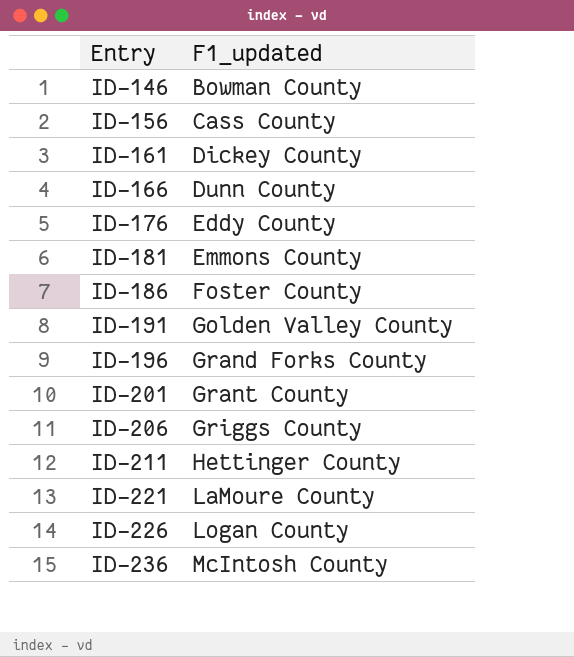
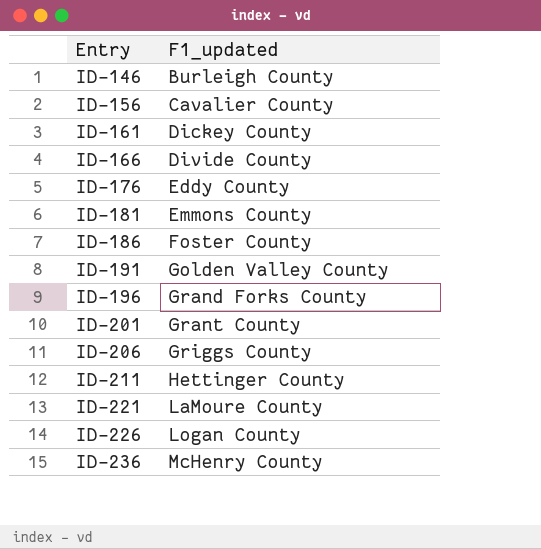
ID-146 | F1_updated: Bowman County -> Burleigh County
ID-156 | F1_updated: Cass County -> Cavalier County
ID-166 | F1_updated: Dunn County -> Divide County
ID-236 | F1_updated: McIntosh County -> McHenry County

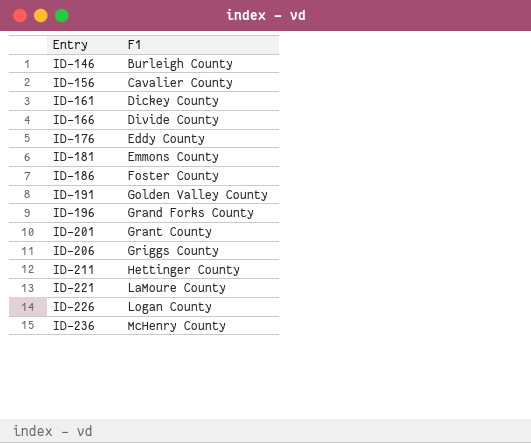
column name: F1_updated -> F1

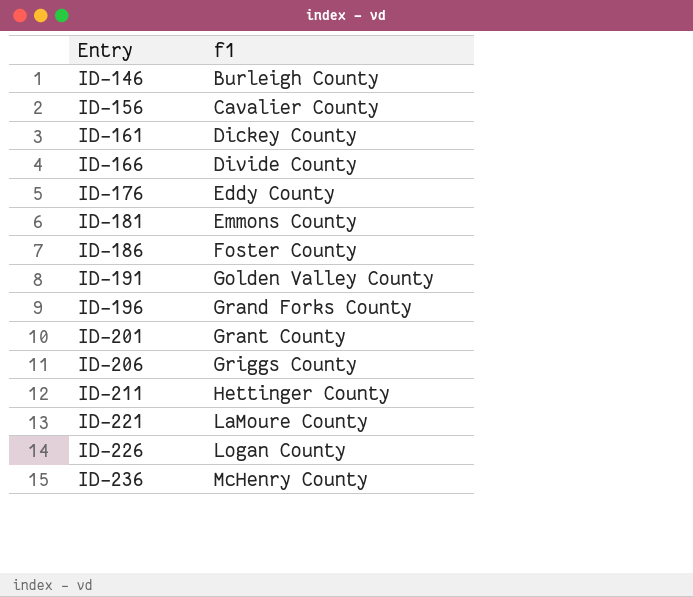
column name: F1 -> f1

